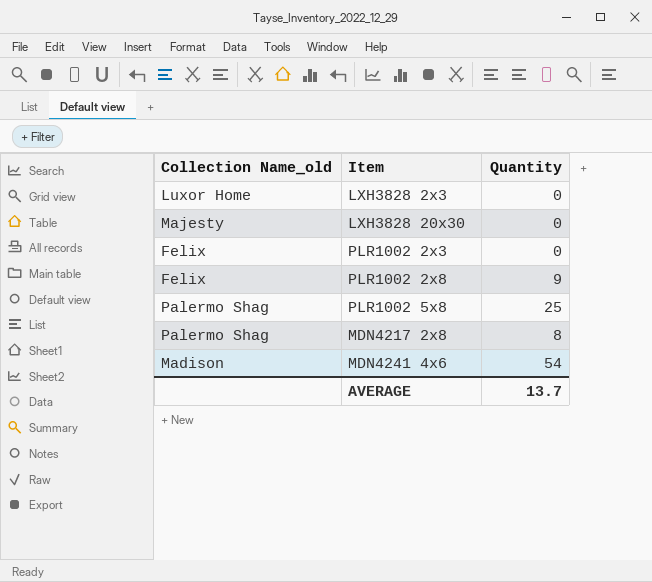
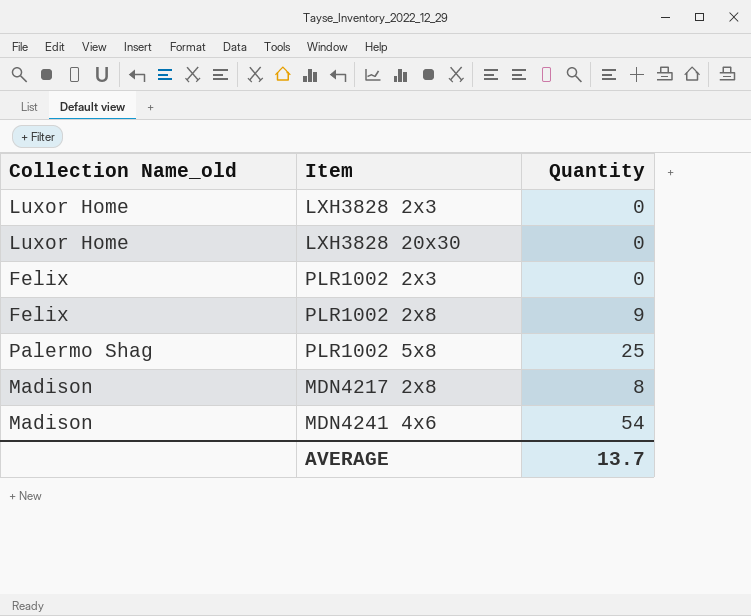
LXH3828 20x30 | Collection Name_old: Majesty -> Luxor Home
MDN4217 2x8 | Collection Name_old: Palermo Shag -> Madison

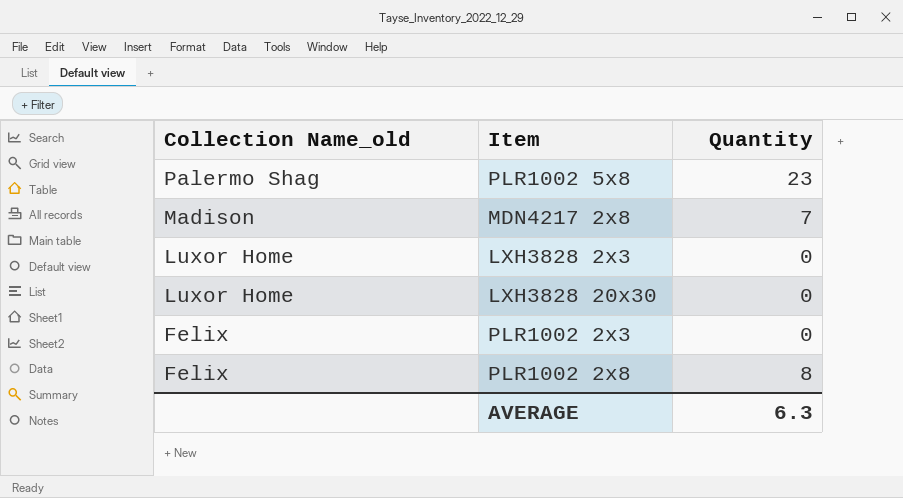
row order: none -> Collection Name_old descending
row MDN4241 4x6: Madison | 54 -> none
PLR1002 5x8 | Quantity: 25 -> 23
MDN4217 2x8 | Quantity: 8 -> 7
PLR1002 2x8 | Quantity: 9 -> 8
AVERAGE | Quantity: 13.7 -> 6.3

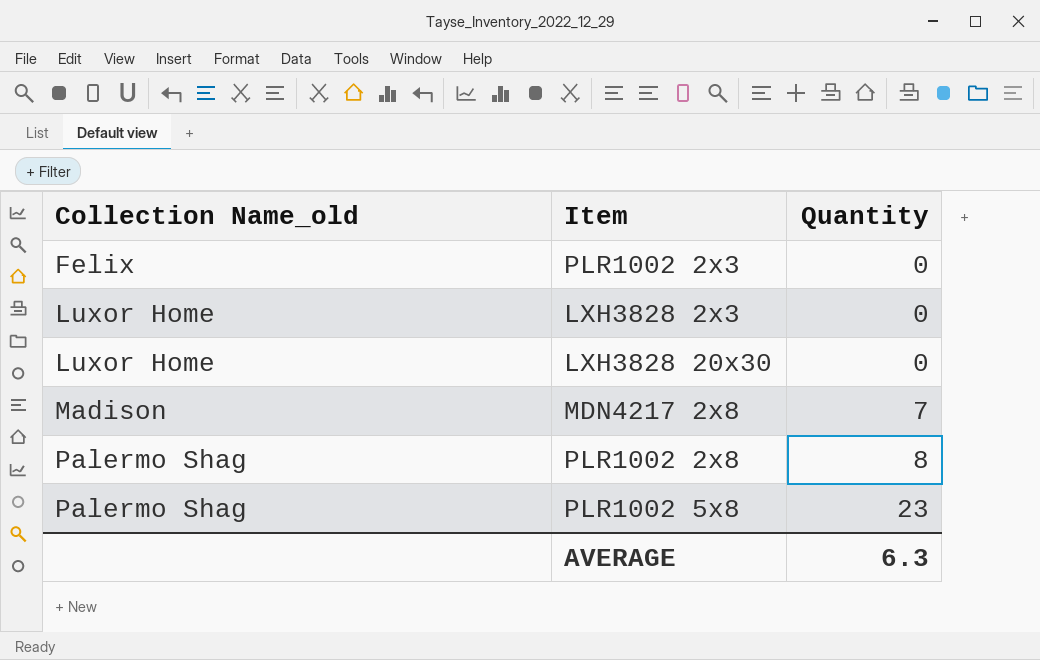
row order: Collection Name_old descending -> Collection Name_old ascending
PLR1002 2x8 | Collection Name_old: Felix -> Palermo Shag

